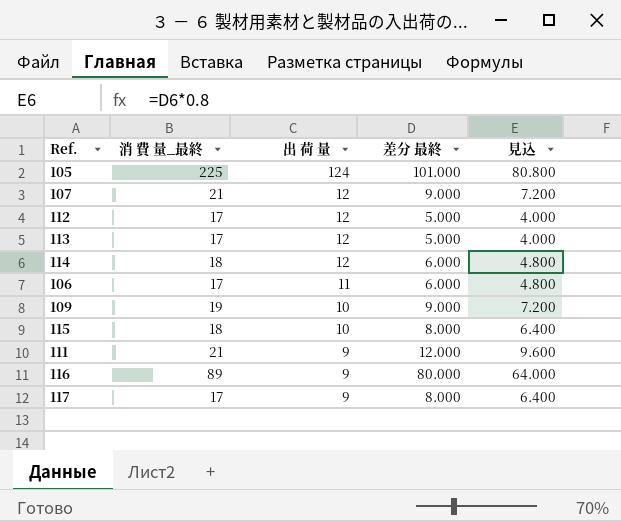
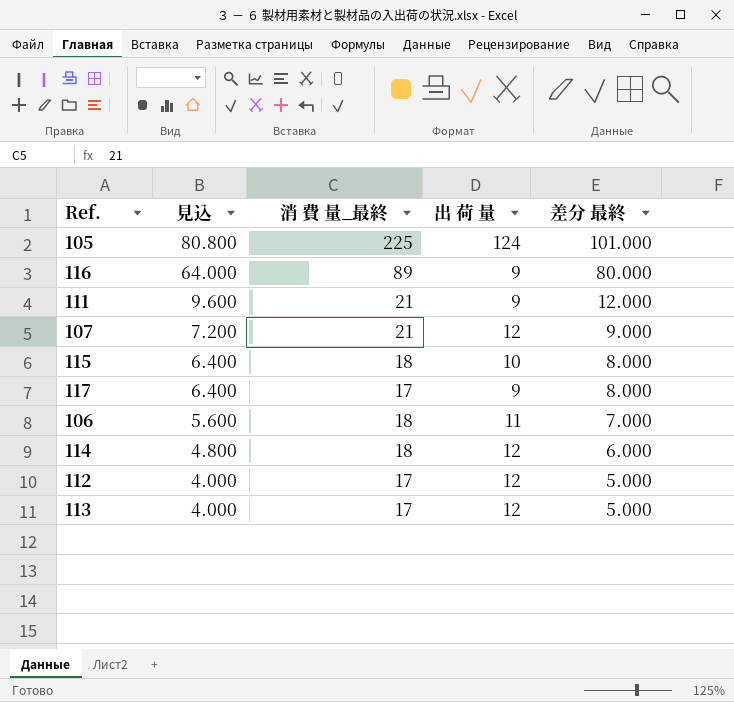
row order: 出 荷 量 descending -> 見込 descending
column 見込 | position: 5 -> 2
row 109: 19 | 10 | 9.000 | 7.200 -> none
106 | 見込: 4.800 -> 5.600
106 | 消 費 量_最終: 17 -> 18
106 | 差分 最終: 6.000 -> 7.000

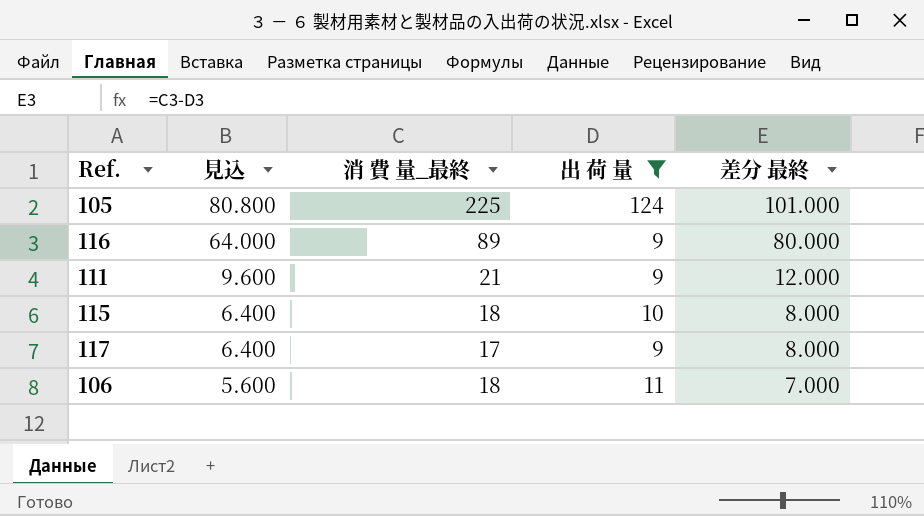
filter: none -> 出 荷 量 != 12

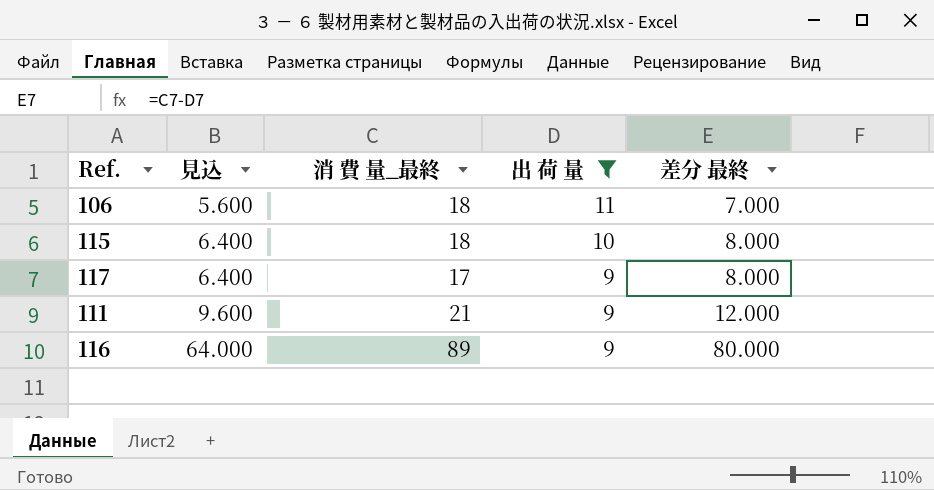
row order: 見込 descending -> 見込 ascending
row 105: 80.800 | 225 | 124 | 101.000 -> none

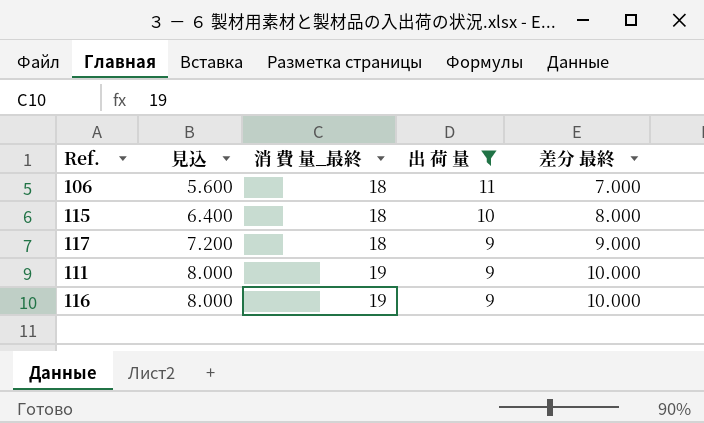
117 | 見込: 6.400 -> 7.200
117 | 消 費 量_最終: 17 -> 18
117 | 差分 最終: 8.000 -> 9.000
111 | 見込: 9.600 -> 8.000
111 | 消 費 量_最終: 21 -> 19
111 | 差分 最終: 12.000 -> 10.000
116 | 見込: 64.000 -> 8.000
116 | 消 費 量_最終: 89 -> 19
116 | 差分 最終: 80.000 -> 10.000

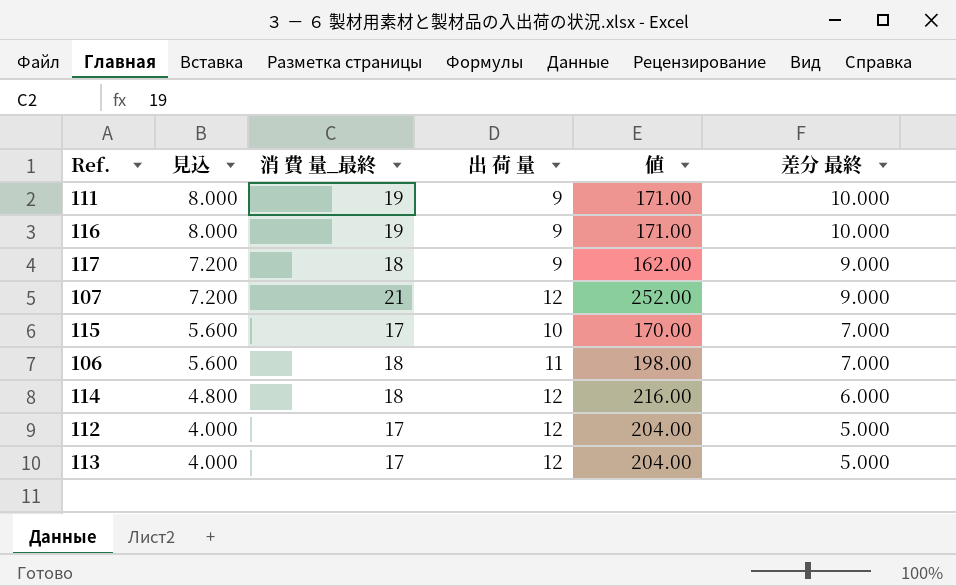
filter: 出 荷 量 != 12 -> none
row order: 見込 ascending -> 見込 descending
column 値 | formula: none -> [消 費 量_最終] * [出 荷 量]
115 | 見込: 6.400 -> 5.600
115 | 消 費 量_最終: 18 -> 17
115 | 差分 最終: 8.000 -> 7.000

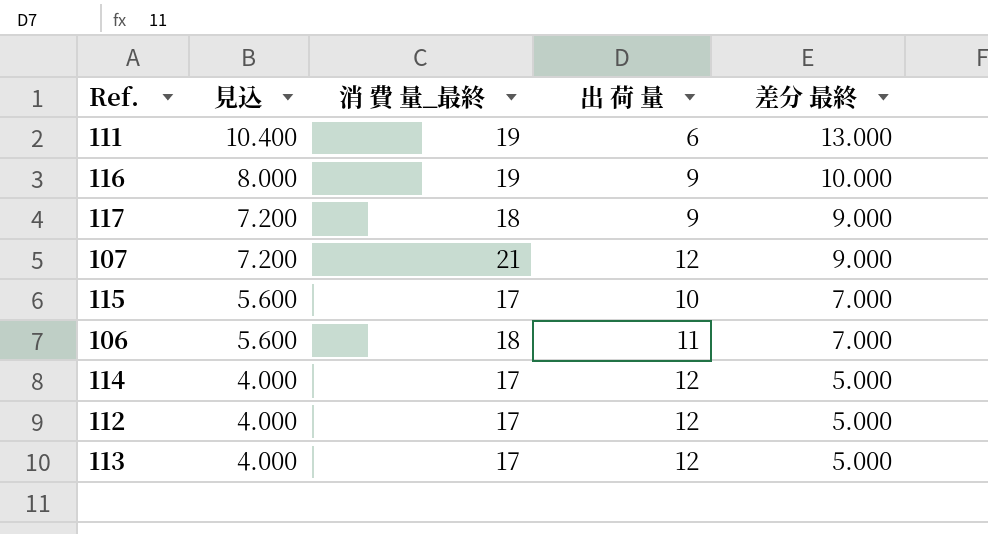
column 値 | formula: [消 費 量_最終] * [出 荷 量] -> none
111 | 見込: 8.000 -> 10.400
111 | 出 荷 量: 9 -> 6
111 | 差分 最終: 10.000 -> 13.000
114 | 見込: 4.800 -> 4.000
114 | 消 費 量_最終: 18 -> 17
114 | 差分 最終: 6.000 -> 5.000

